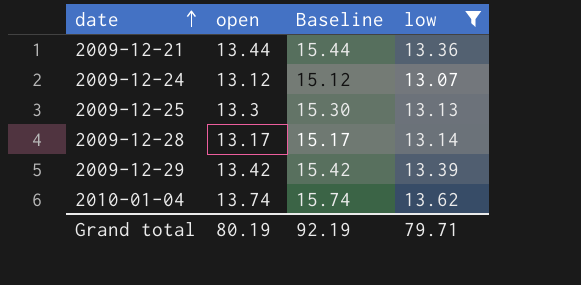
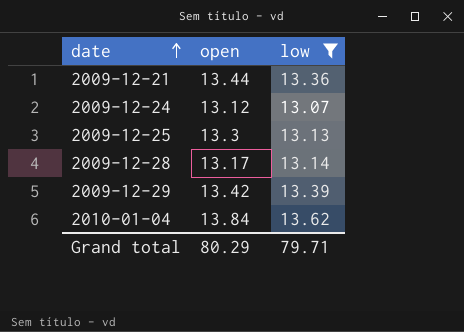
column Baseline | formula: [open] + 2 -> none
2010-01-04 | open: 13.74 -> 13.84
Grand total | open: 80.19 -> 80.29

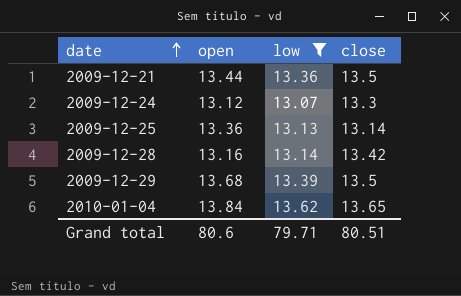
column close | position: none -> 4
2009-12-25 | open: 13.3 -> 13.36
2009-12-28 | open: 13.17 -> 13.16
2009-12-29 | open: 13.42 -> 13.68
Grand total | open: 80.29 -> 80.6

